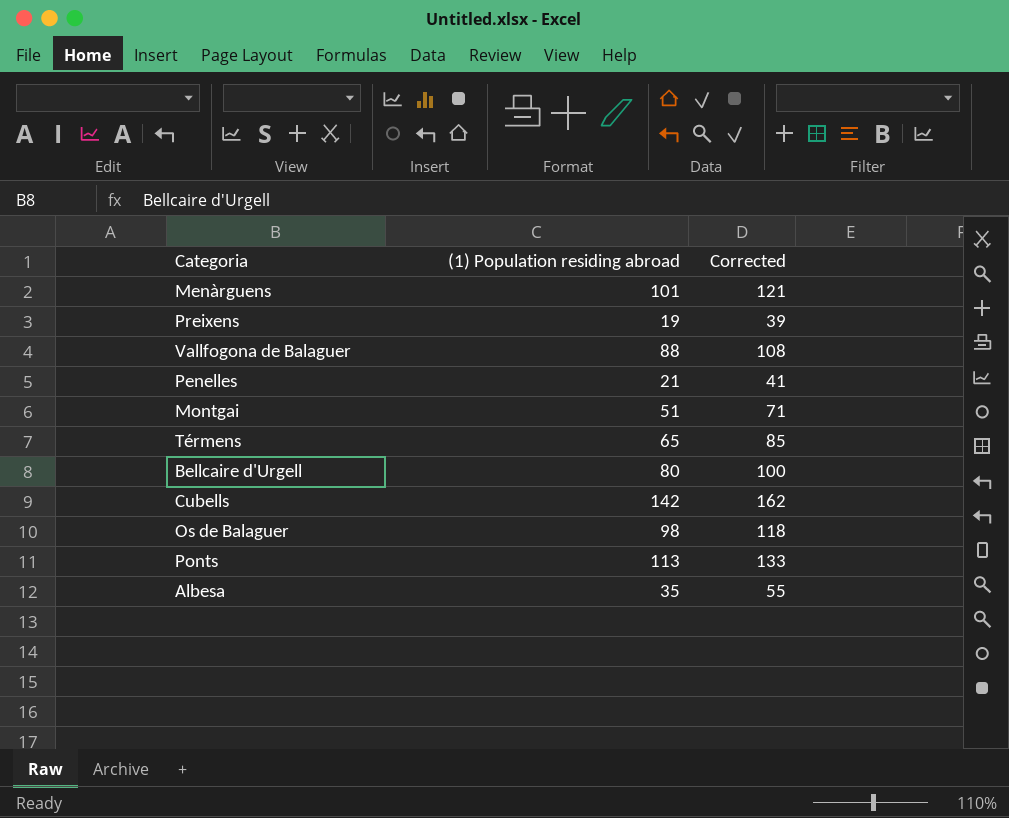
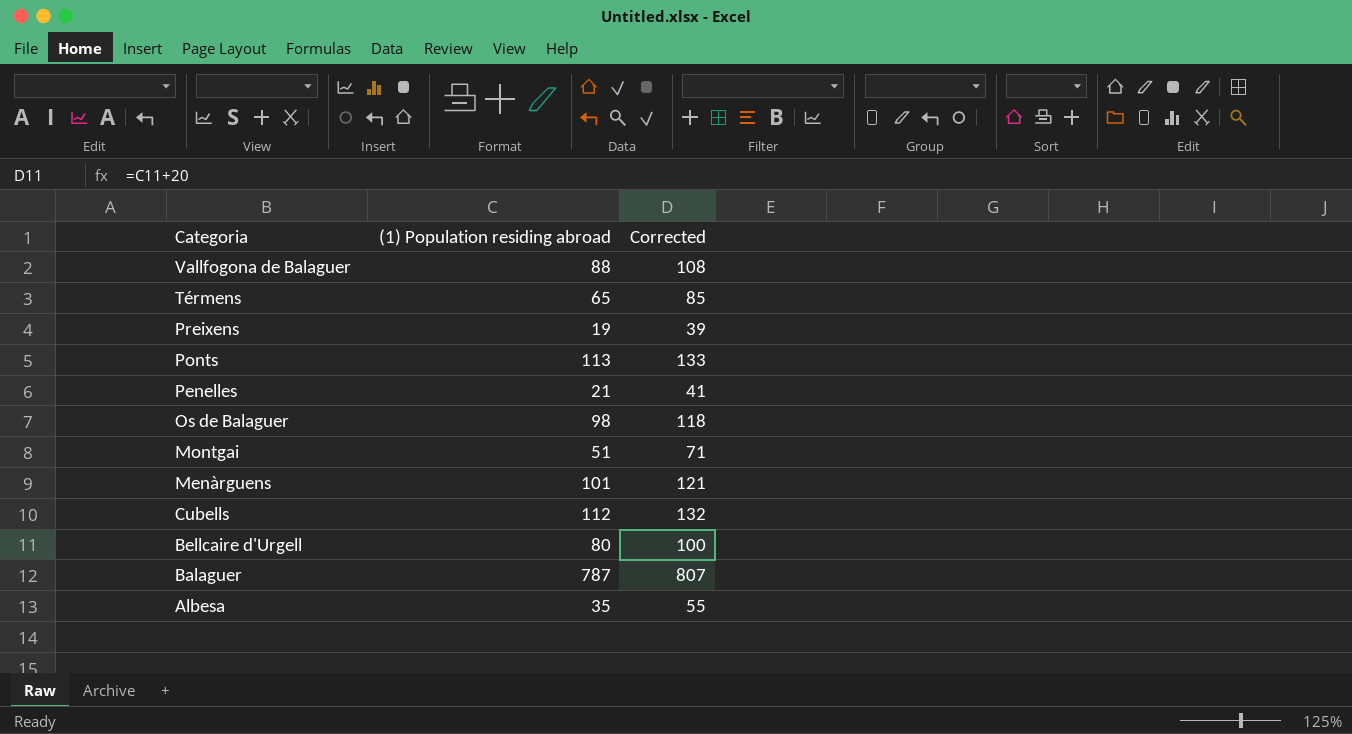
row order: none -> Categoria descending
Cubells | (1) Population residing abroad: 142 -> 112
Cubells | Corrected: 162 -> 132
row Balaguer: none -> 787 | 807

